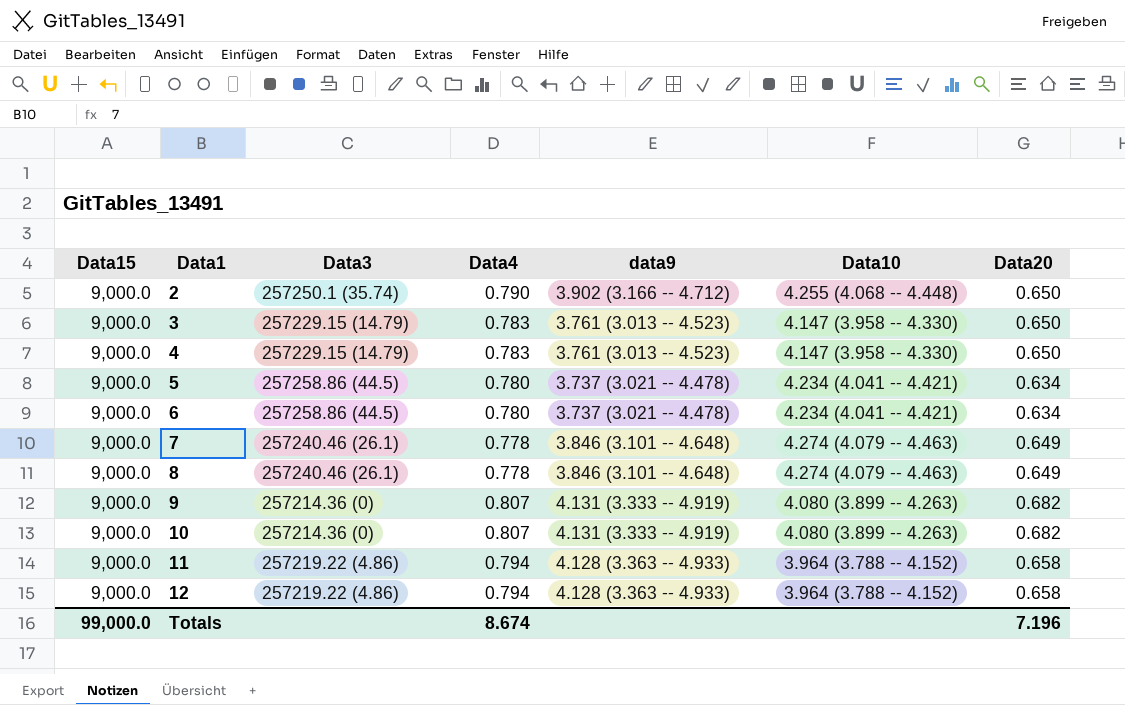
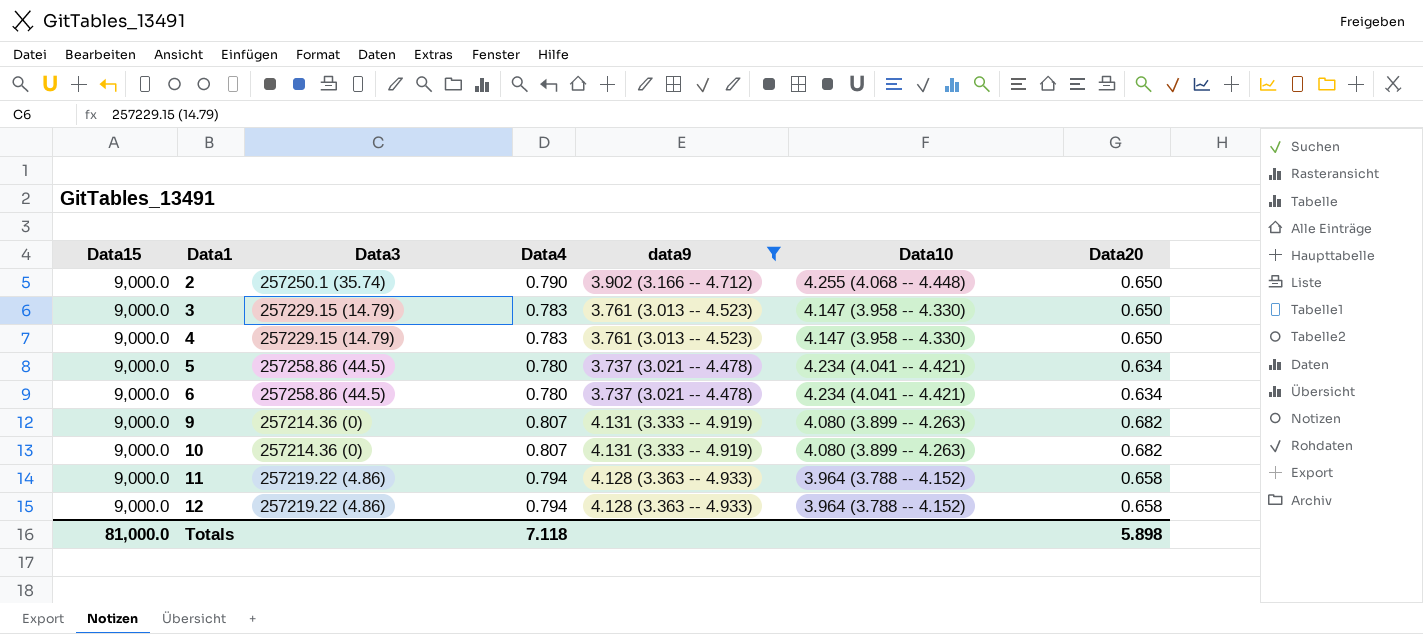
filter: none -> data9 != 3.846 (3.101 -- 4.648)
Totals | Data15: 99,000.0 -> 81,000.0
Totals | Data4: 8.674 -> 7.118
Totals | Data20: 7.196 -> 5.898

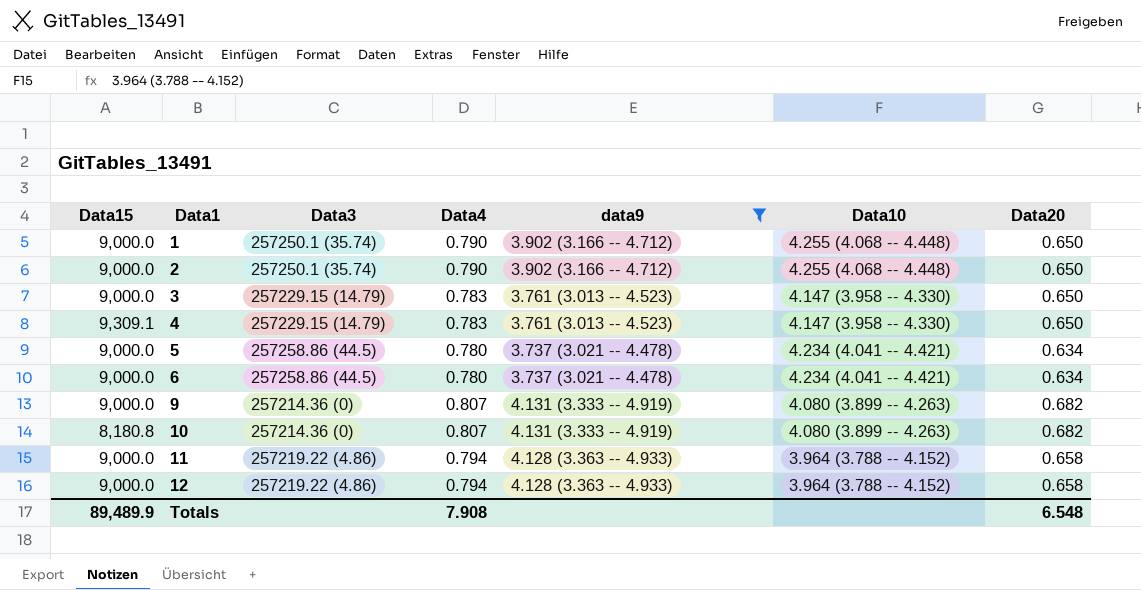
row 1: none -> 9,000.0 | 257250.1 (35.74) | 0.790 | 3.902 (3.166 -- 4.712) | 4.255 (4.068 -- 4.448) | 0.650
4 | Data15: 9,000.0 -> 9,309.1
10 | Data15: 9,000.0 -> 8,180.8
Totals | Data15: 81,000.0 -> 89,489.9
Totals | Data4: 7.118 -> 7.908
Totals | Data20: 5.898 -> 6.548

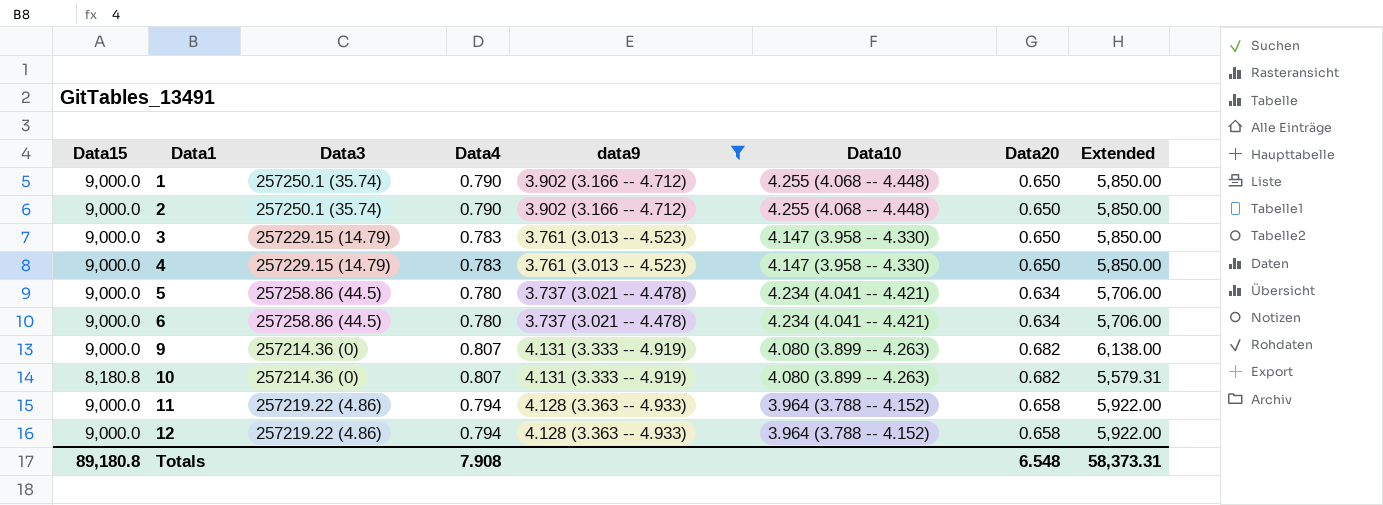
column Extended | formula: none -> [Data15] * [Data20]
4 | Data15: 9,309.1 -> 9,000.0
Totals | Data15: 89,489.9 -> 89,180.8

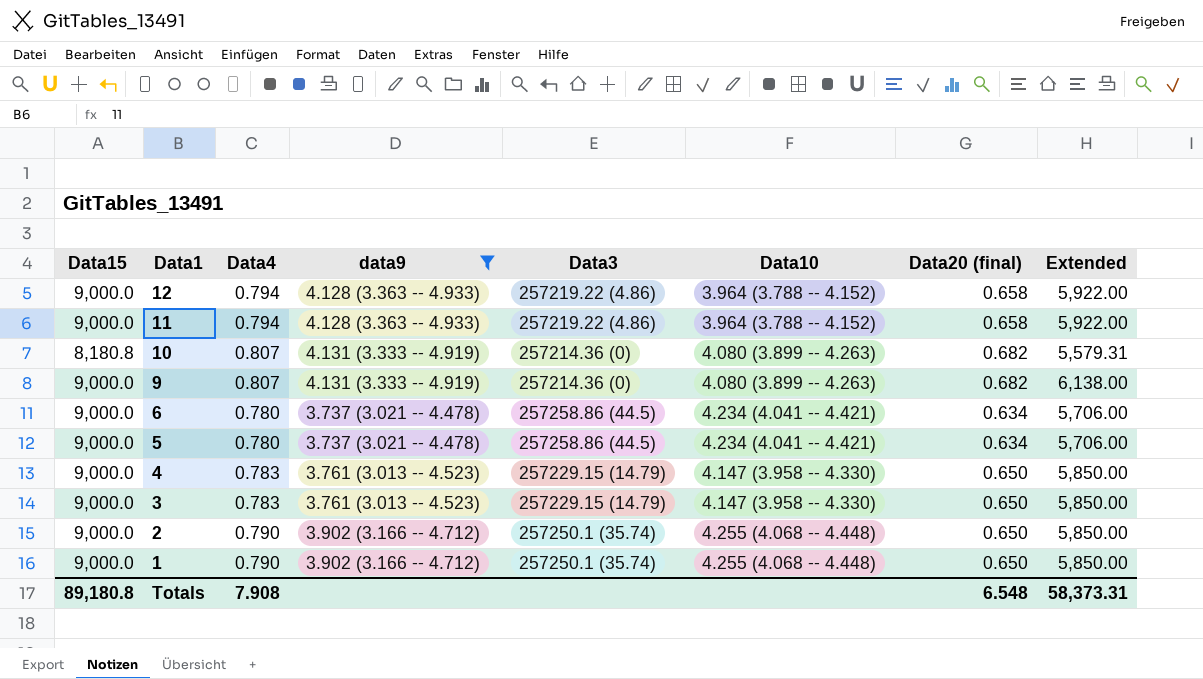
row order: Data1 ascending -> Data1 descending
column Data3 | position: 3 -> 5
column name: Data20 -> Data20 (final)

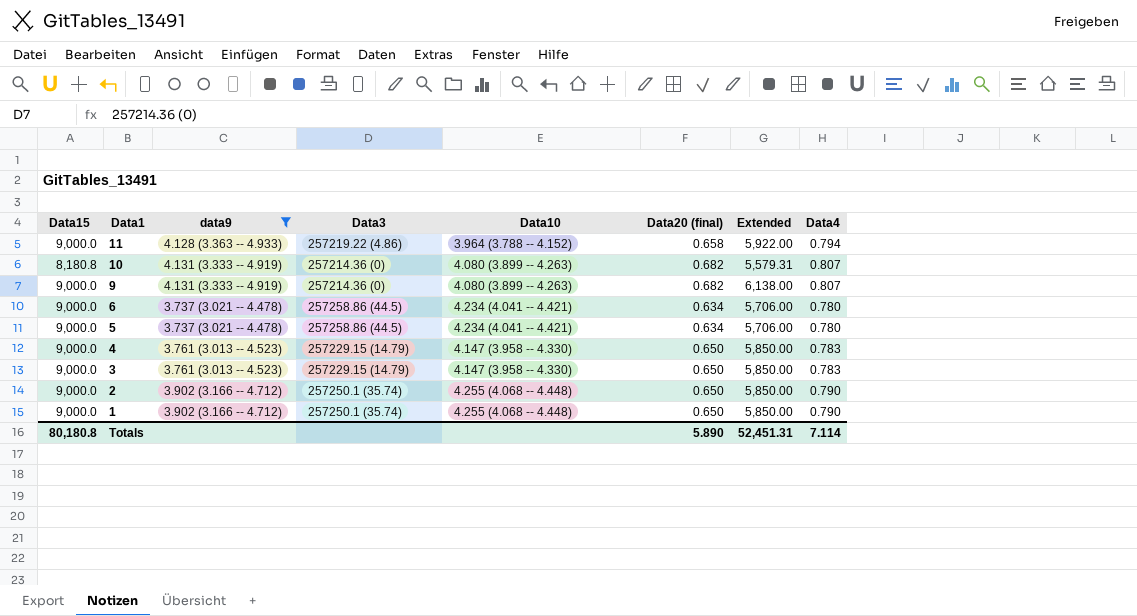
column Data4 | position: 3 -> 8
row 12: 9,000.0 | 0.794 | 4.128 (3.363 -- 4.933) | 257219.22 (4.86) | 3.964 (3.788 -- 4.152) | 0.658 | 5,922.00 -> none
Totals | Data15: 89,180.8 -> 80,180.8
Totals | Data20 (final): 6.548 -> 5.890
Totals | Extended: 58,373.31 -> 52,451.31
Totals | Data4: 7.908 -> 7.114

